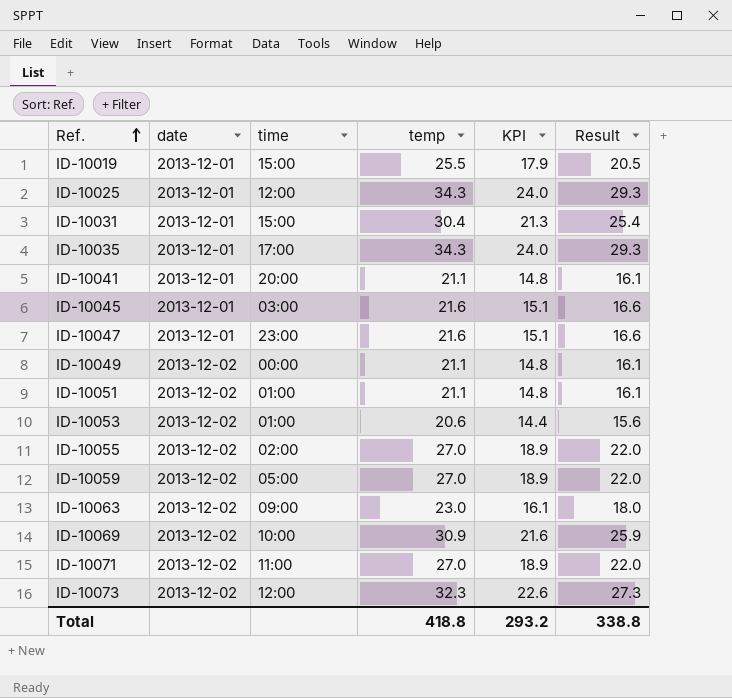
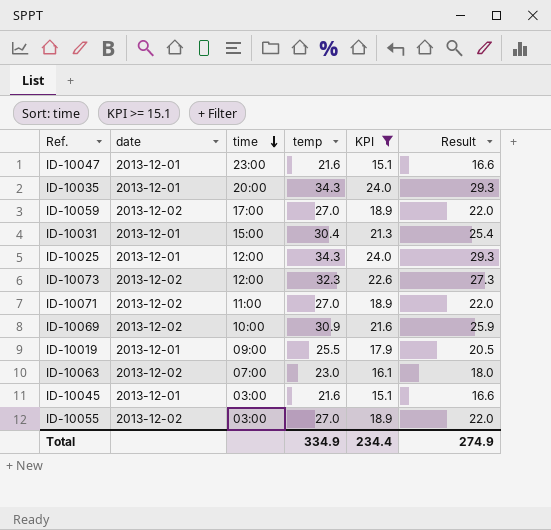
filter: none -> KPI >= 15.1
row order: Ref. ascending -> time descending
ID-10035 | time: 17:00 -> 20:00
ID-10059 | time: 05:00 -> 17:00
ID-10019 | time: 15:00 -> 09:00
ID-10063 | time: 09:00 -> 07:00
ID-10055 | time: 02:00 -> 03:00
Total | temp: 418.8 -> 334.9
Total | KPI: 293.2 -> 234.4
Total | Result: 338.8 -> 274.9

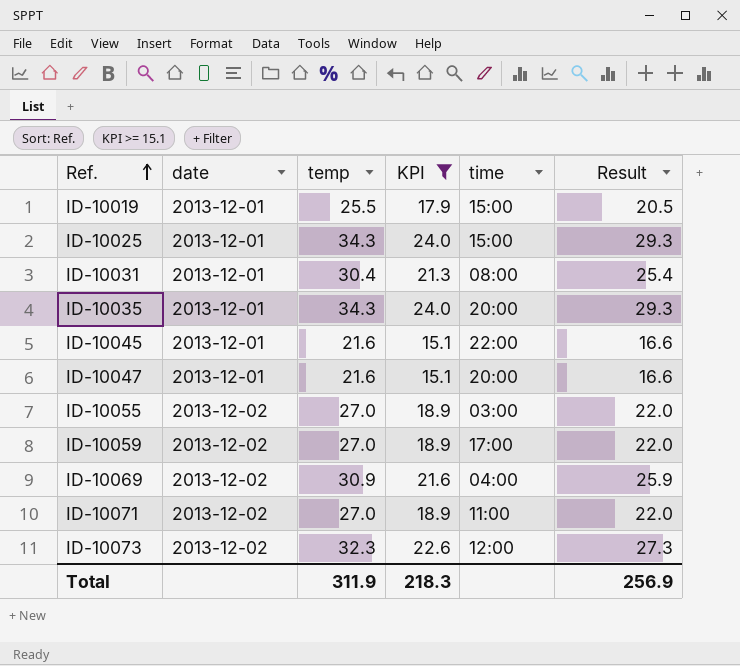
row order: time descending -> Ref. ascending
column time | position: 3 -> 5
row ID-10063: 2013-12-02 | 07:00 | 23.0 | 16.1 | 18.0 -> none
ID-10019 | time: 09:00 -> 15:00
ID-10025 | time: 12:00 -> 15:00
ID-10031 | time: 15:00 -> 08:00
ID-10045 | time: 03:00 -> 22:00
ID-10047 | time: 23:00 -> 20:00
ID-10069 | time: 10:00 -> 04:00
Total | temp: 334.9 -> 311.9
Total | KPI: 234.4 -> 218.3
Total | Result: 274.9 -> 256.9

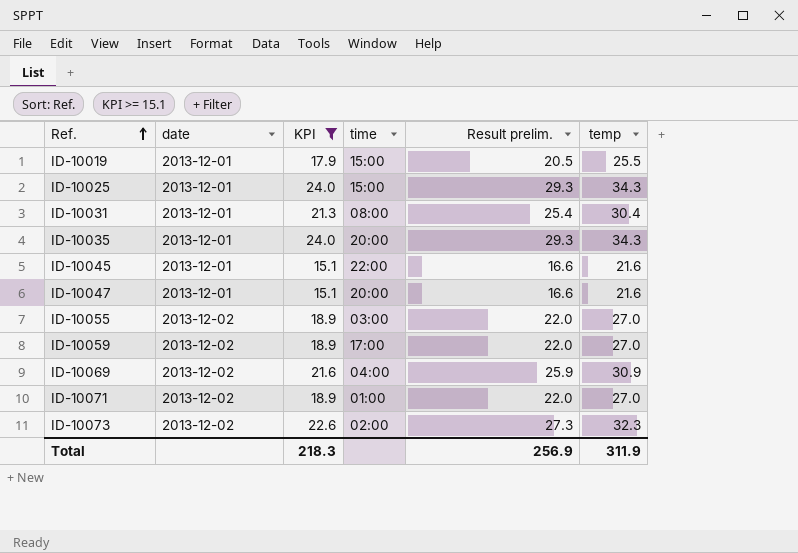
column name: Result -> Result prelim.
column temp | position: 3 -> 6
ID-10071 | time: 11:00 -> 01:00
ID-10073 | time: 12:00 -> 02:00

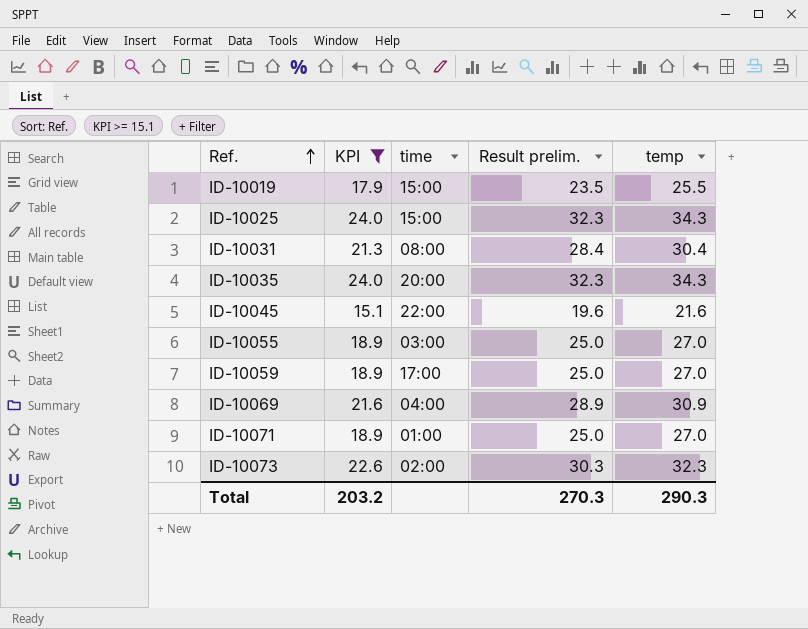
column date | position: 2 -> none
column Result prelim. | formula: [temp] - 5 -> [temp] - 2
row ID-10047: 2013-12-01 | 15.1 | 20:00 | 16.6 | 21.6 -> none
Total | KPI: 218.3 -> 203.2
Total | Result prelim.: 256.9 -> 270.3
Total | temp: 311.9 -> 290.3

